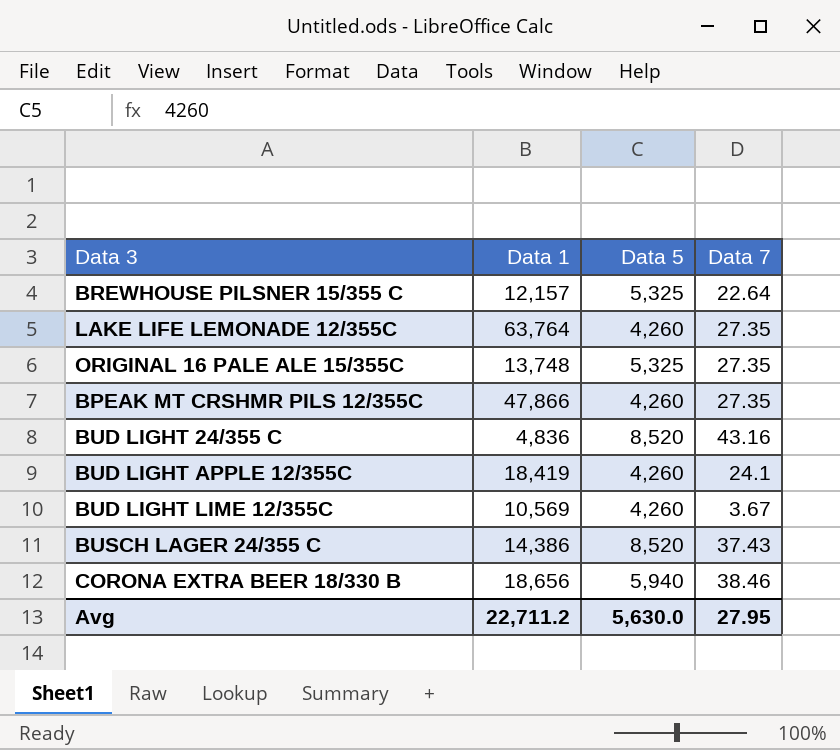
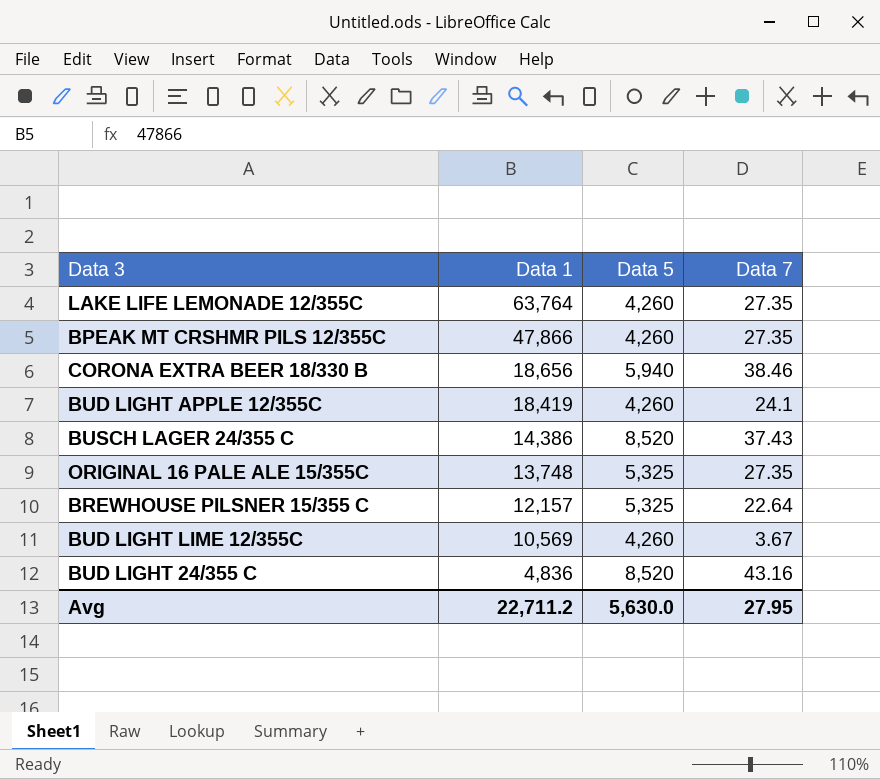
row order: none -> Data 1 descending

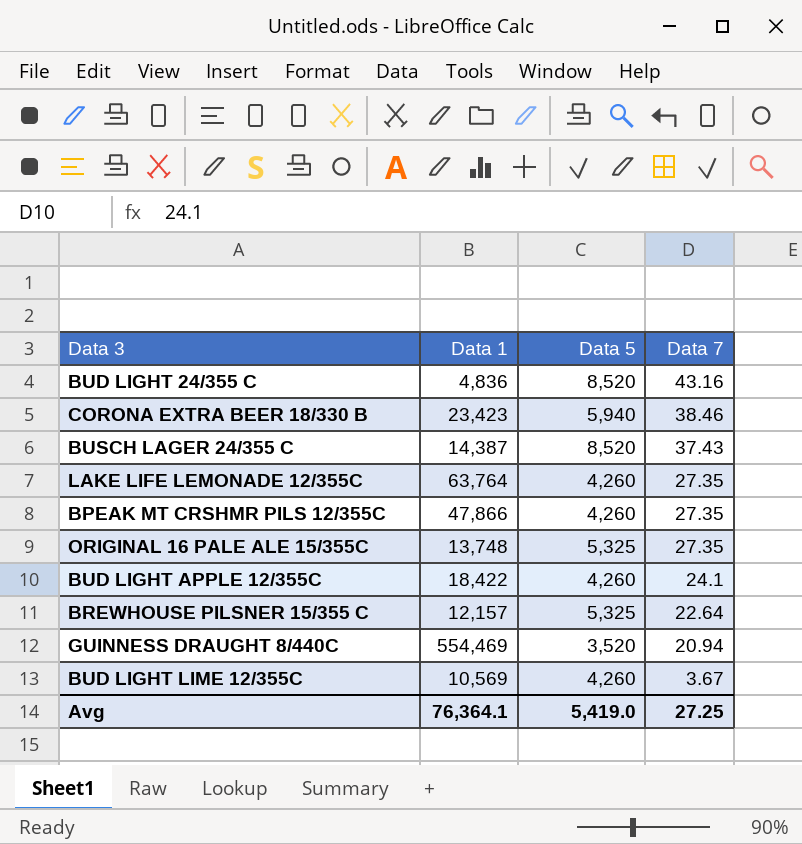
row order: Data 1 descending -> Data 7 descending
CORONA EXTRA BEER 18/330 B | Data 1: 18,656 -> 23,423
BUSCH LAGER 24/355 C | Data 1: 14,386 -> 14,387
BUD LIGHT APPLE 12/355C | Data 1: 18,419 -> 18,422
row GUINNESS DRAUGHT 8/440C: none -> 554,469 | 3,520 | 20.94
Avg | Data 1: 22,711.2 -> 76,364.1
Avg | Data 5: 5,630.0 -> 5,419.0
Avg | Data 7: 27.95 -> 27.25

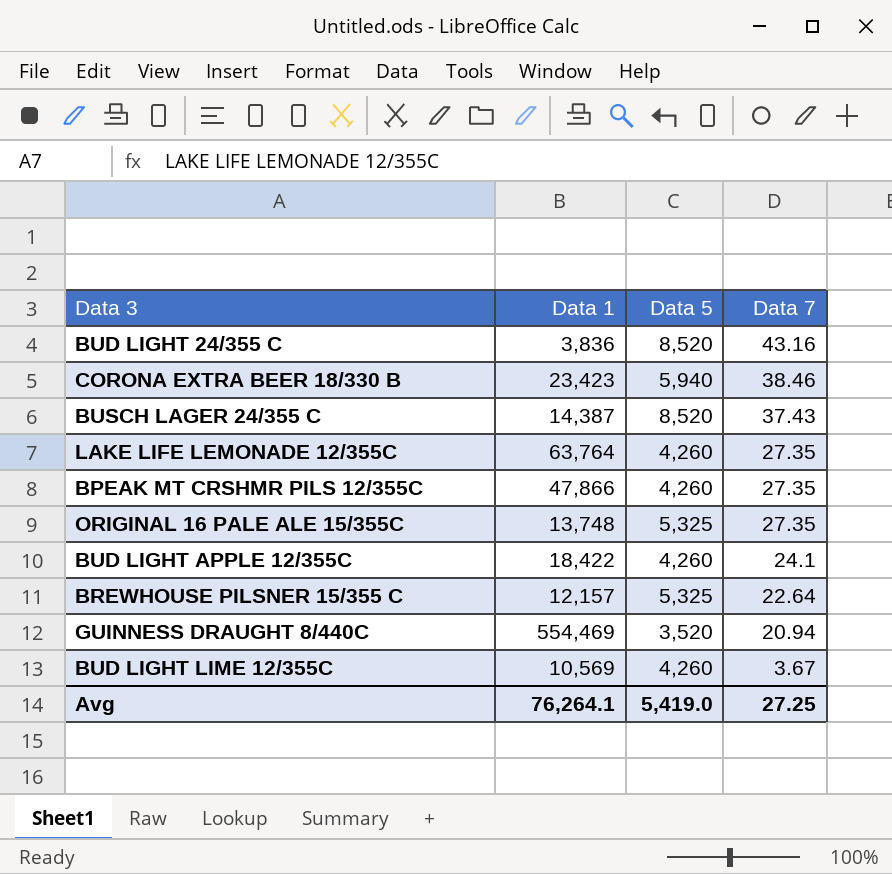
BUD LIGHT 24/355 C | Data 1: 4,836 -> 3,836
Avg | Data 1: 76,364.1 -> 76,264.1

